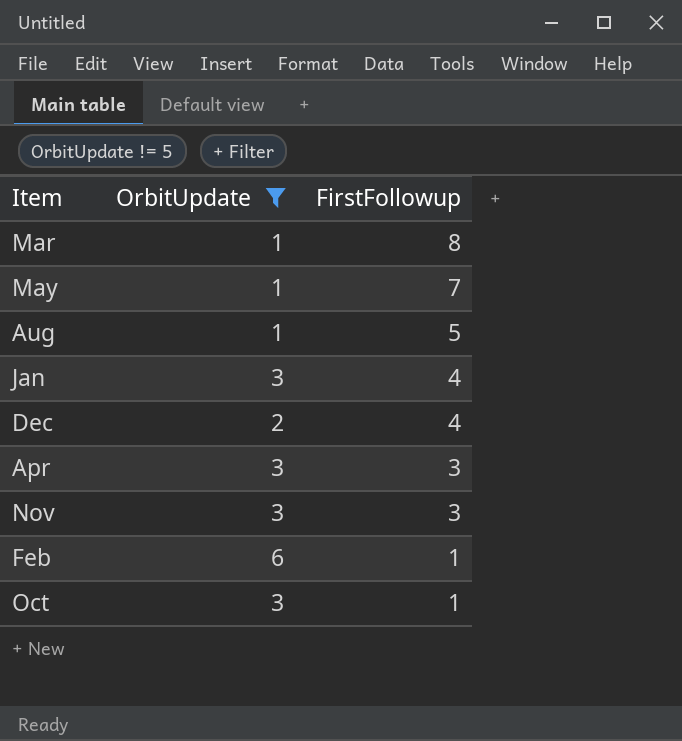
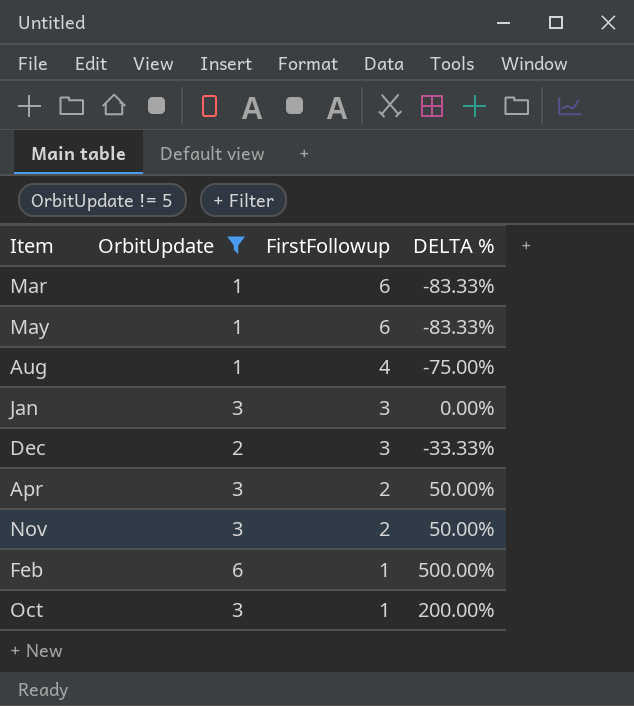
column DELTA % | formula: none -> ([OrbitUpdate] - [FirstFollowup]) / [FirstFollowup]
Mar | FirstFollowup: 8 -> 6
May | FirstFollowup: 7 -> 6
Aug | FirstFollowup: 5 -> 4
Jan | FirstFollowup: 4 -> 3
Dec | FirstFollowup: 4 -> 3
Apr | FirstFollowup: 3 -> 2
Nov | FirstFollowup: 3 -> 2

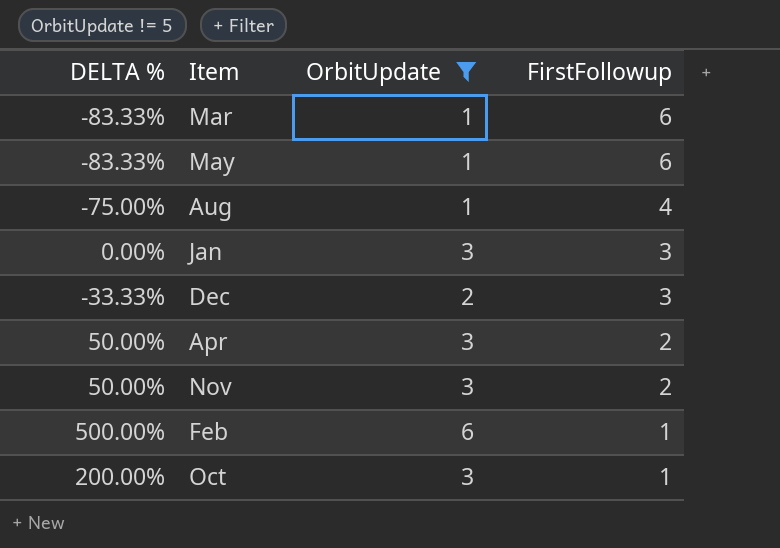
column DELTA % | position: 4 -> 1

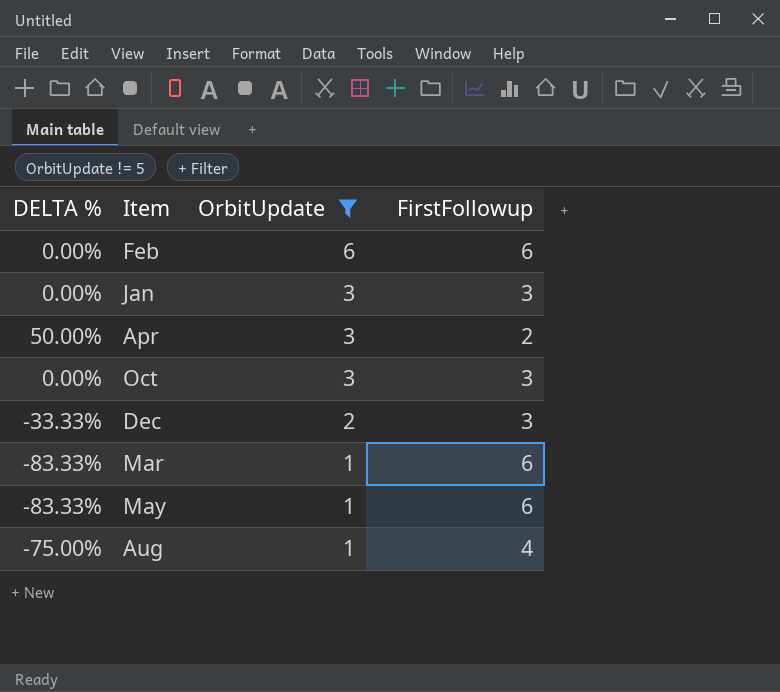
row order: FirstFollowup descending -> OrbitUpdate descending
row Nov: 50.00% | 3 | 2 -> none
Feb | DELTA %: 500.00% -> 0.00%
Feb | FirstFollowup: 1 -> 6
Oct | DELTA %: 200.00% -> 0.00%
Oct | FirstFollowup: 1 -> 3

